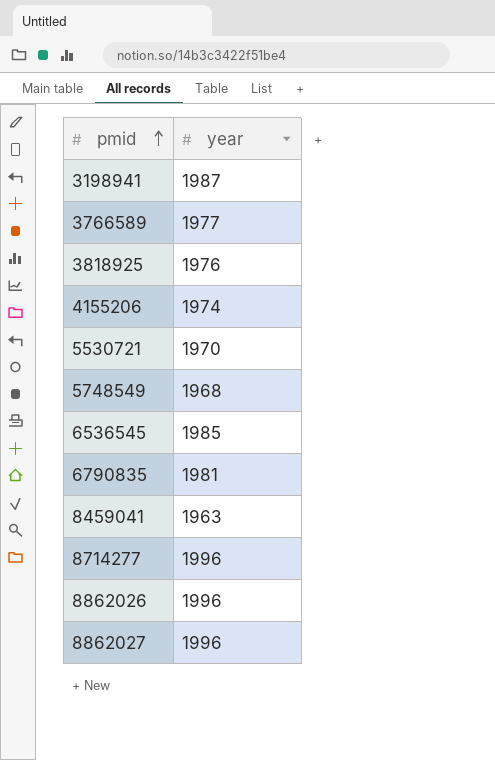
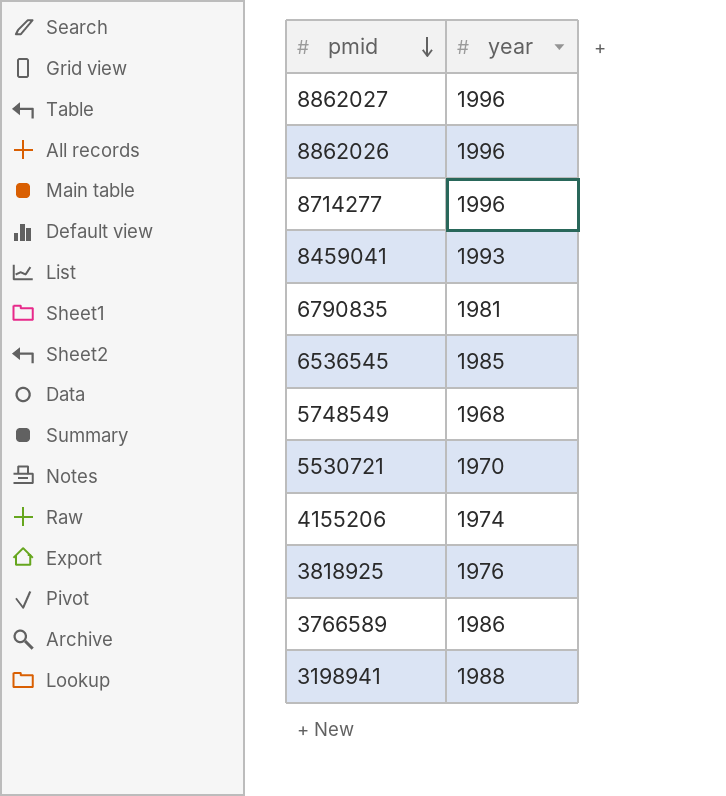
row order: pmid ascending -> pmid descending
8459041 | year: 1963 -> 1993
3766589 | year: 1977 -> 1986
3198941 | year: 1987 -> 1988

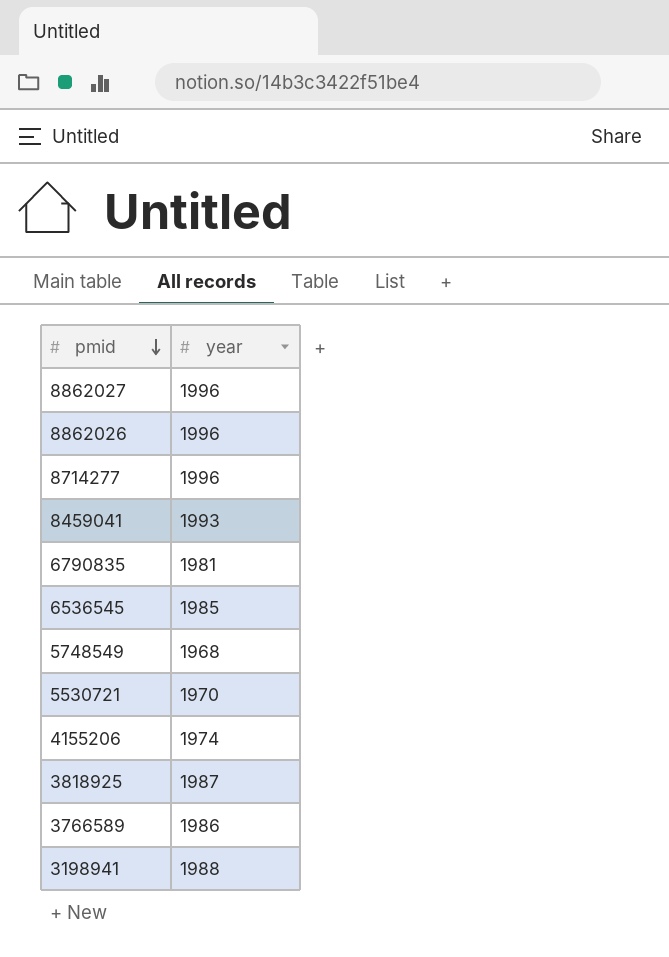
3818925 | year: 1976 -> 1987

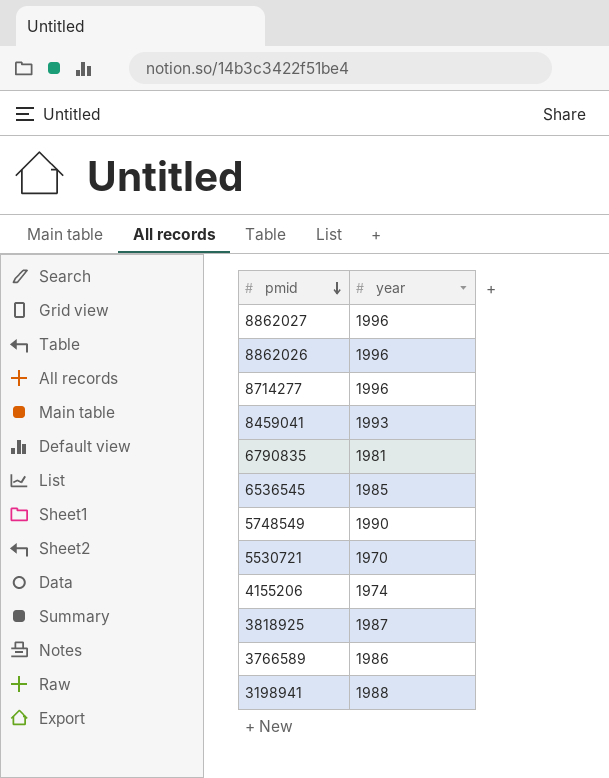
5748549 | year: 1968 -> 1990

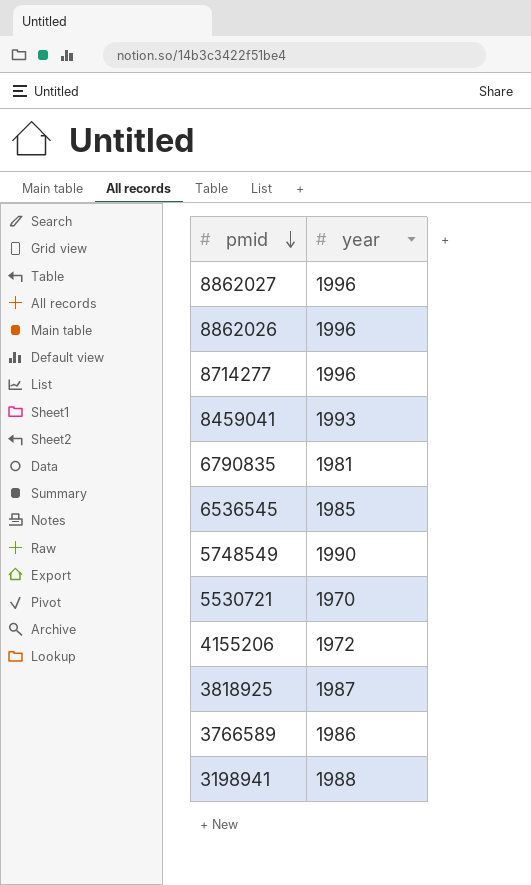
4155206 | year: 1974 -> 1972

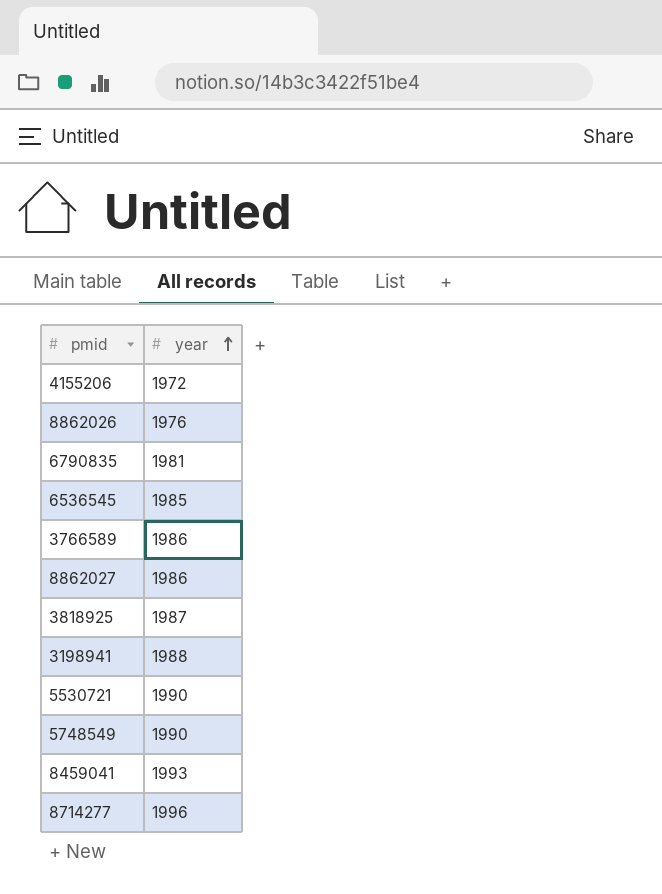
row order: pmid descending -> year ascending
8862026 | year: 1996 -> 1976
8862027 | year: 1996 -> 1986
5530721 | year: 1970 -> 1990

